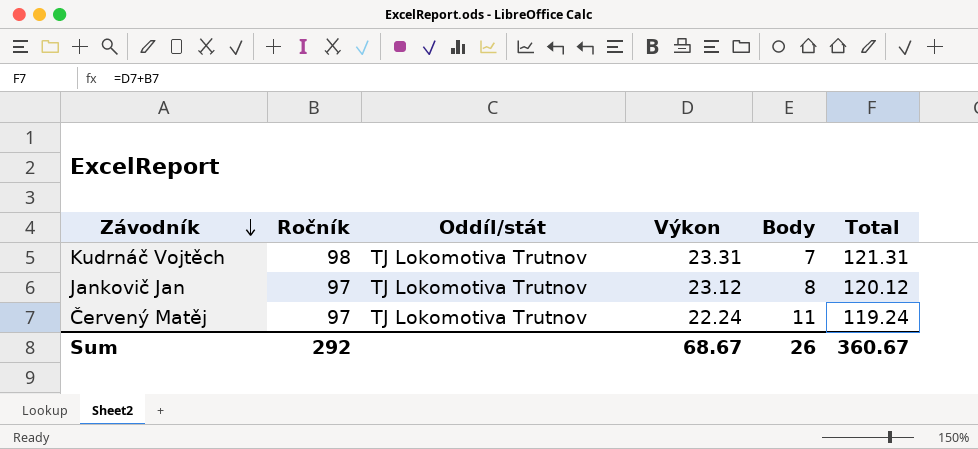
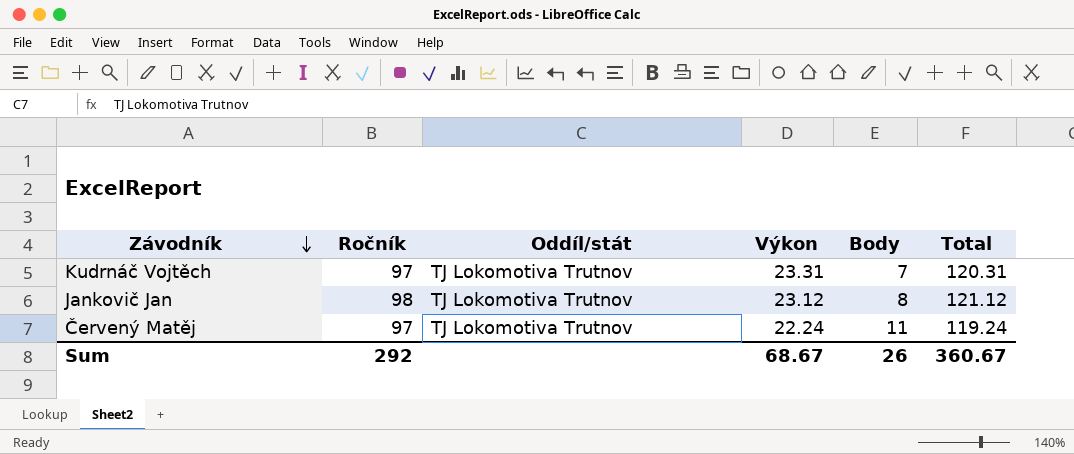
Kudrnáč Vojtěch | Ročník: 98 -> 97
Kudrnáč Vojtěch | Total: 121.31 -> 120.31
Jankovič Jan | Ročník: 97 -> 98
Jankovič Jan | Total: 120.12 -> 121.12

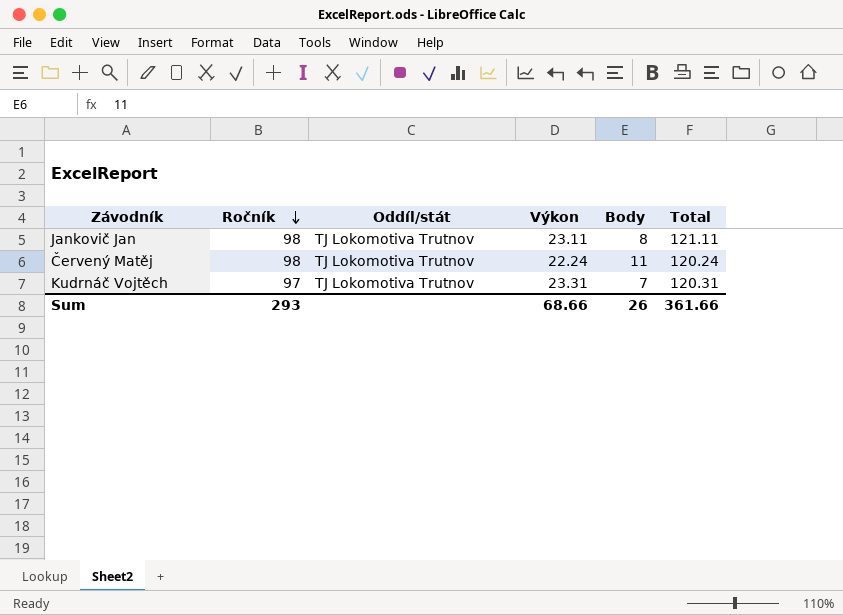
row order: Závodník descending -> Ročník descending
Jankovič Jan | Výkon: 23.12 -> 23.11
Jankovič Jan | Total: 121.12 -> 121.11
Červený Matěj | Ročník: 97 -> 98
Červený Matěj | Total: 119.24 -> 120.24
Sum | Ročník: 292 -> 293
Sum | Výkon: 68.67 -> 68.66
Sum | Total: 360.67 -> 361.66

